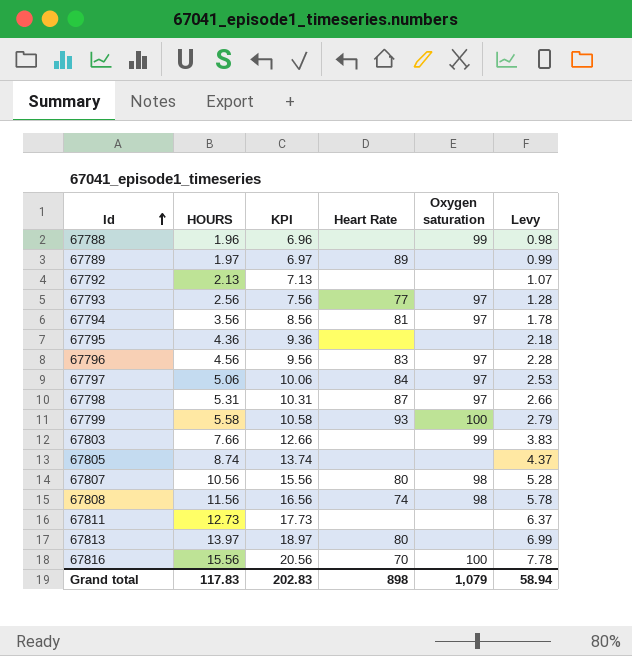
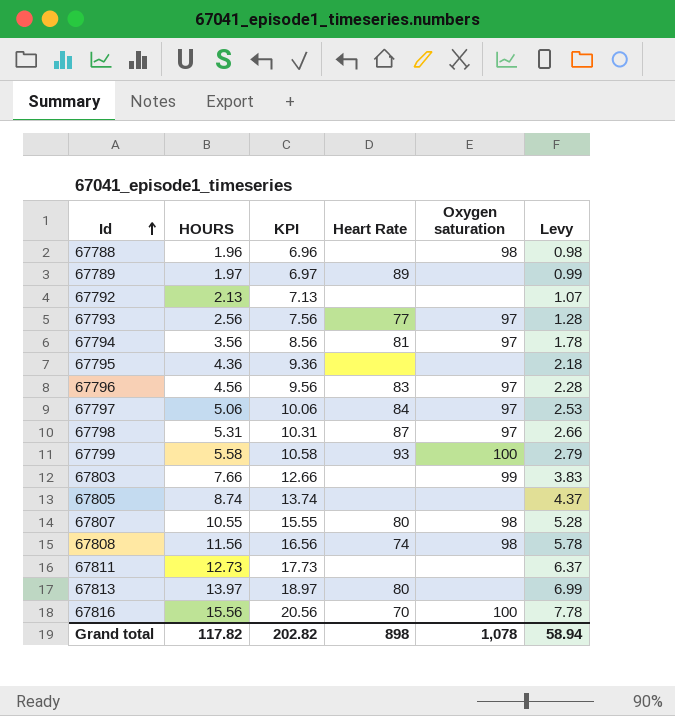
67788 | Oxygen saturation: 99 -> 98
67807 | HOURS: 10.56 -> 10.55
67807 | KPI: 15.56 -> 15.55
Grand total | HOURS: 117.83 -> 117.82
Grand total | KPI: 202.83 -> 202.82
Grand total | Oxygen saturation: 1,079 -> 1,078

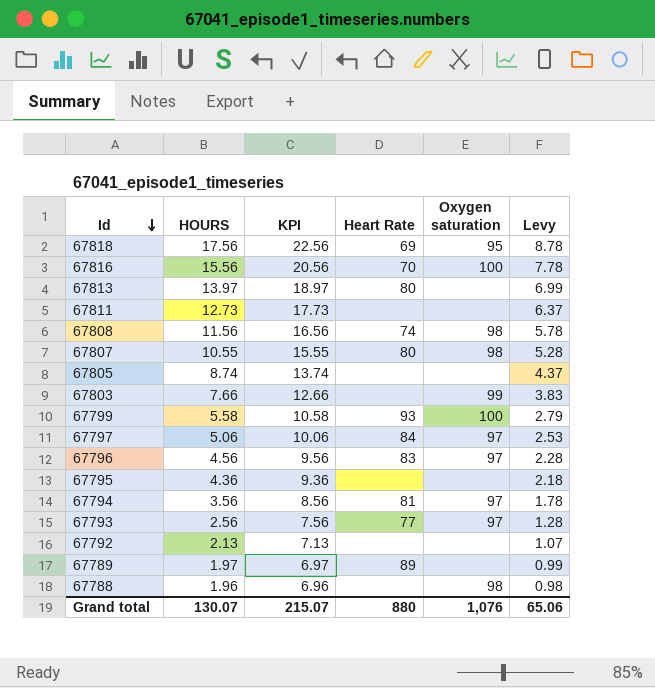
row order: Id ascending -> Id descending
row 67798: 5.31 | 10.31 | 87 | 97 | 2.66 -> none
row 67818: none -> 17.56 | 22.56 | 69 | 95 | 8.78
Grand total | HOURS: 117.82 -> 130.07
Grand total | KPI: 202.82 -> 215.07
Grand total | Heart Rate: 898 -> 880
Grand total | Oxygen saturation: 1,078 -> 1,076
Grand total | Levy: 58.94 -> 65.06

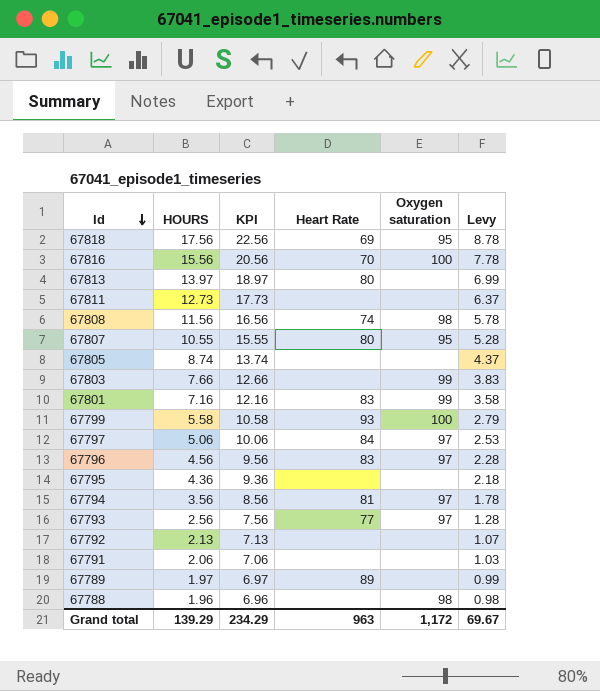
67807 | Oxygen saturation: 98 -> 95
row 67801: none -> 7.16 | 12.16 | 83 | 99 | 3.58
row 67791: none -> 2.06 | 7.06 | none | none | 1.03
Grand total | HOURS: 130.07 -> 139.29
Grand total | KPI: 215.07 -> 234.29
Grand total | Heart Rate: 880 -> 963
Grand total | Oxygen saturation: 1,076 -> 1,172
Grand total | Levy: 65.06 -> 69.67

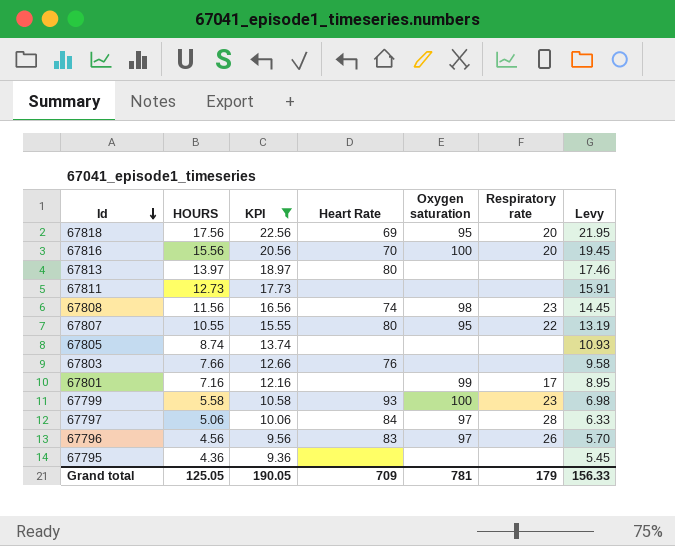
filter: none -> KPI >= 9.36
column Respiratory rate | position: none -> 6
column Levy | formula: [HOURS] * 0.5 -> [HOURS] * 1.25
67803 | Heart Rate: none -> 76
67803 | Oxygen saturation: 99 -> none
67801 | Heart Rate: 83 -> none
Grand total | HOURS: 139.29 -> 125.05
Grand total | KPI: 234.29 -> 190.05
Grand total | Heart Rate: 963 -> 709
Grand total | Oxygen saturation: 1,172 -> 781
Grand total | Levy: 69.67 -> 156.33

